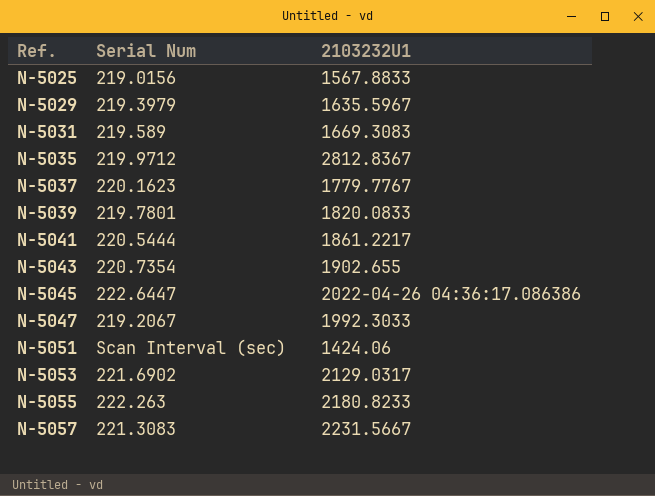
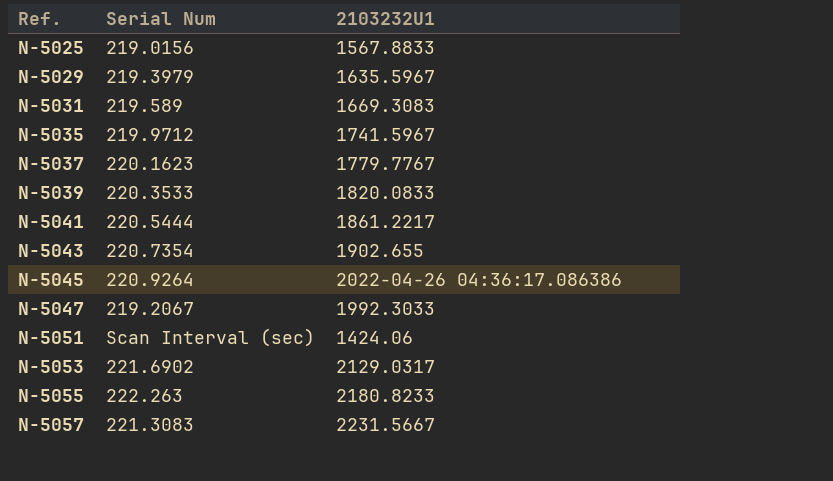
N-5035 | 2103232U1: 2812.8367 -> 1741.5967
N-5039 | Serial Num: 219.7801 -> 220.3533
N-5045 | Serial Num: 222.6447 -> 220.9264

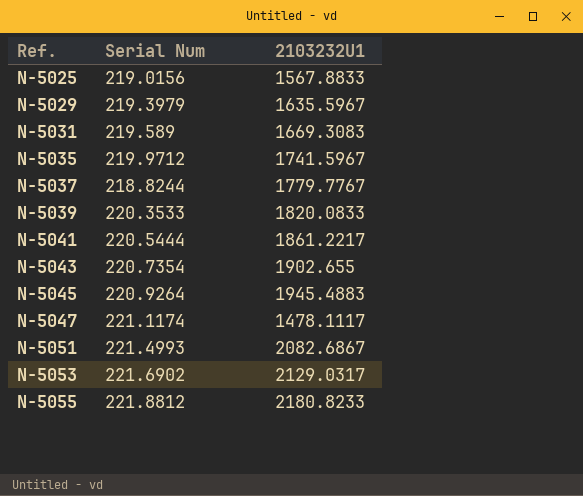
row N-5057: 221.3083 | 2231.5667 -> none
N-5037 | Serial Num: 220.1623 -> 218.8244
N-5045 | 2103232U1: 2022-04-26 04:36:17.086386 -> 1945.4883
N-5047 | Serial Num: 219.2067 -> 221.1174
N-5047 | 2103232U1: 1992.3033 -> 1478.1117
N-5051 | Serial Num: Scan Interval (sec) -> 221.4993
N-5051 | 2103232U1: 1424.06 -> 2082.6867
N-5055 | Serial Num: 222.263 -> 221.8812

